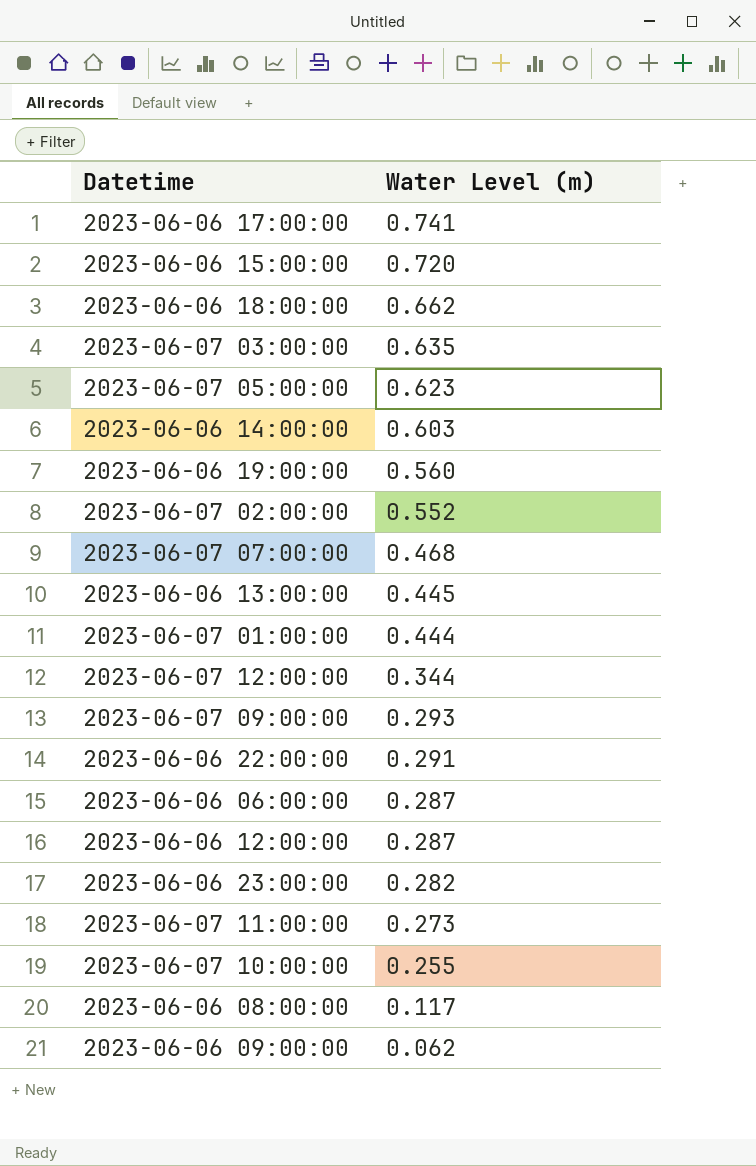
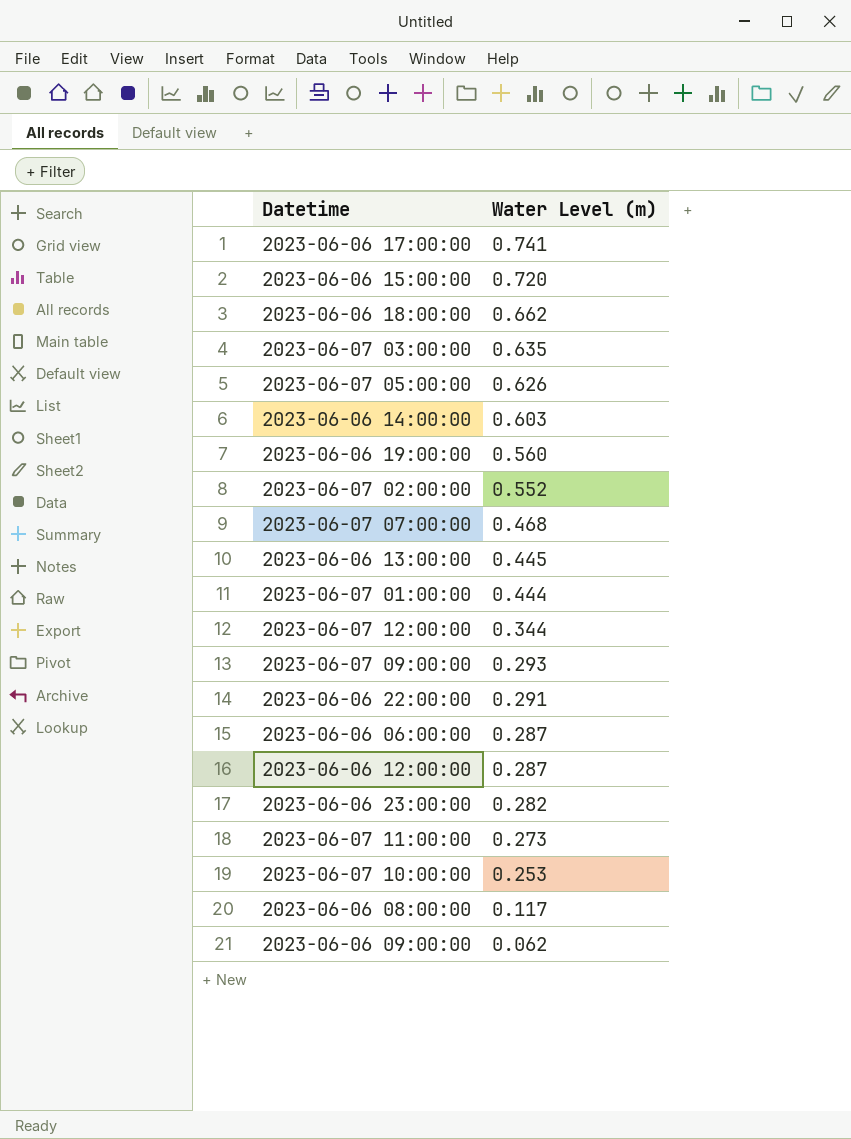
2023-06-07 05:00:00 | Water Level (m): 0.623 -> 0.626
2023-06-07 10:00:00 | Water Level (m): 0.255 -> 0.253

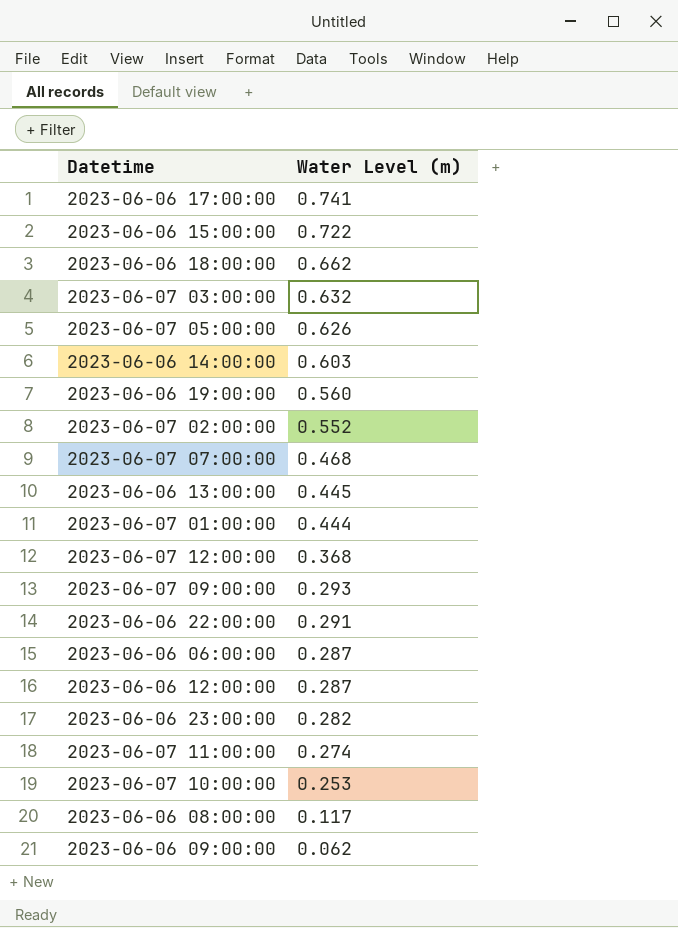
2023-06-06 15:00:00 | Water Level (m): 0.720 -> 0.722
2023-06-07 03:00:00 | Water Level (m): 0.635 -> 0.632
2023-06-07 12:00:00 | Water Level (m): 0.344 -> 0.368
2023-06-07 11:00:00 | Water Level (m): 0.273 -> 0.274

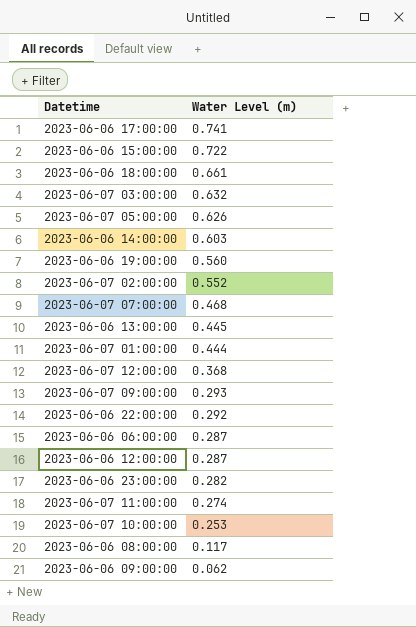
2023-06-06 18:00:00 | Water Level (m): 0.662 -> 0.661
2023-06-06 22:00:00 | Water Level (m): 0.291 -> 0.292

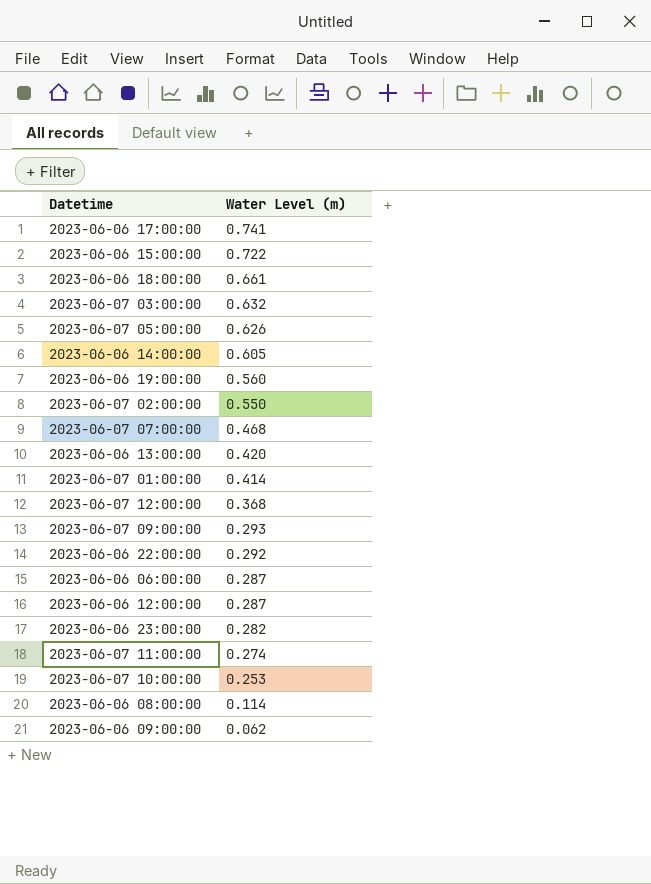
2023-06-06 14:00:00 | Water Level (m): 0.603 -> 0.605
2023-06-07 02:00:00 | Water Level (m): 0.552 -> 0.550
2023-06-06 13:00:00 | Water Level (m): 0.445 -> 0.420
2023-06-07 01:00:00 | Water Level (m): 0.444 -> 0.414
2023-06-06 08:00:00 | Water Level (m): 0.117 -> 0.114

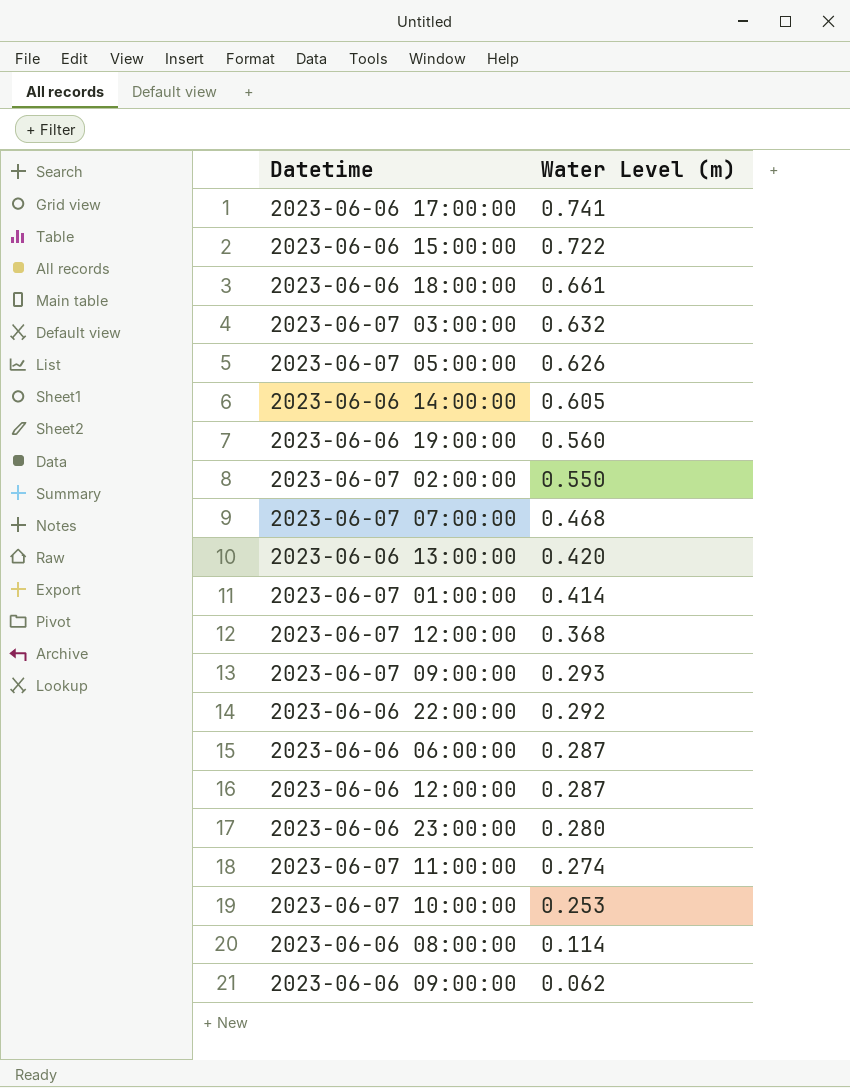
2023-06-06 23:00:00 | Water Level (m): 0.282 -> 0.280

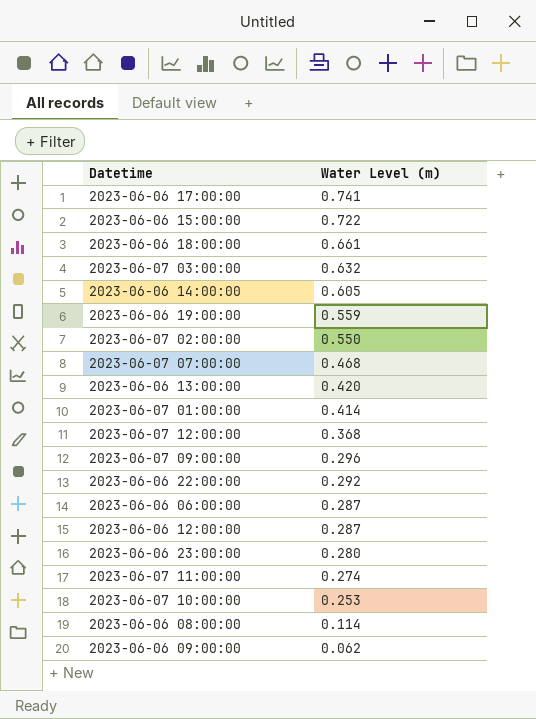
row 2023-06-07 05:00:00: 0.626 -> none
2023-06-06 19:00:00 | Water Level (m): 0.560 -> 0.559
2023-06-07 09:00:00 | Water Level (m): 0.293 -> 0.296

